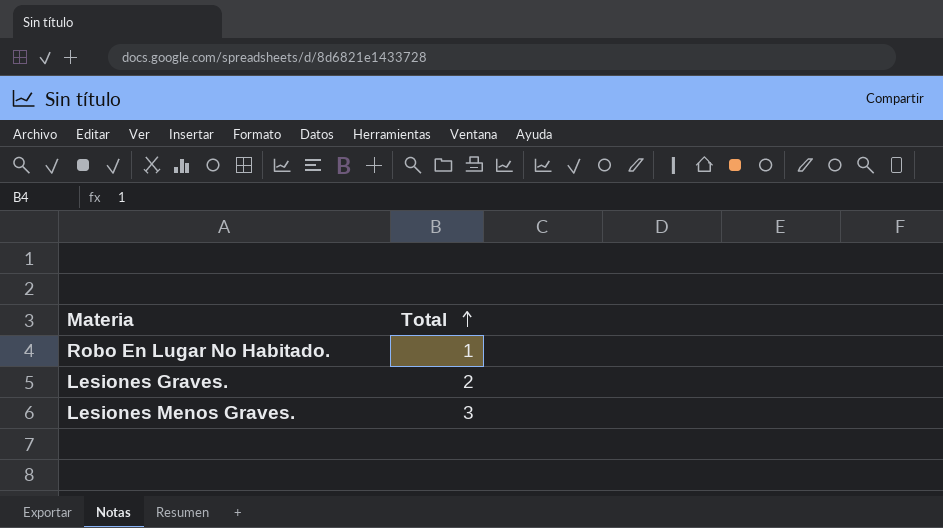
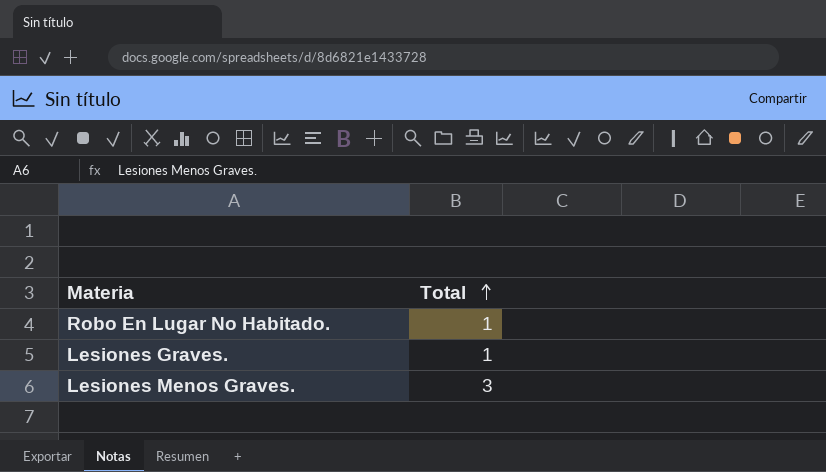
Lesiones Graves. | Total: 2 -> 1

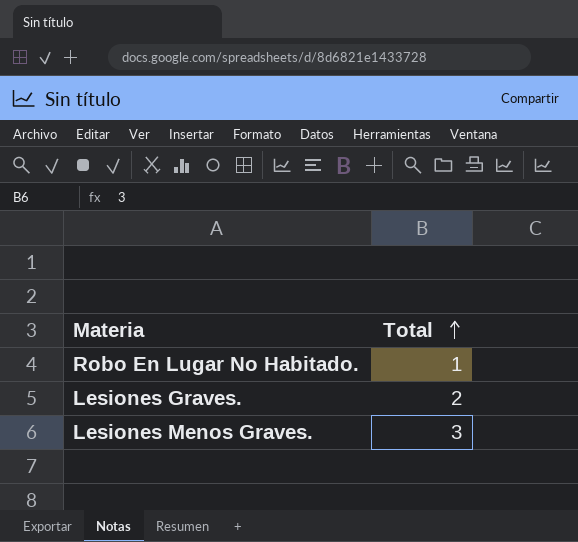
Lesiones Graves. | Total: 1 -> 2

